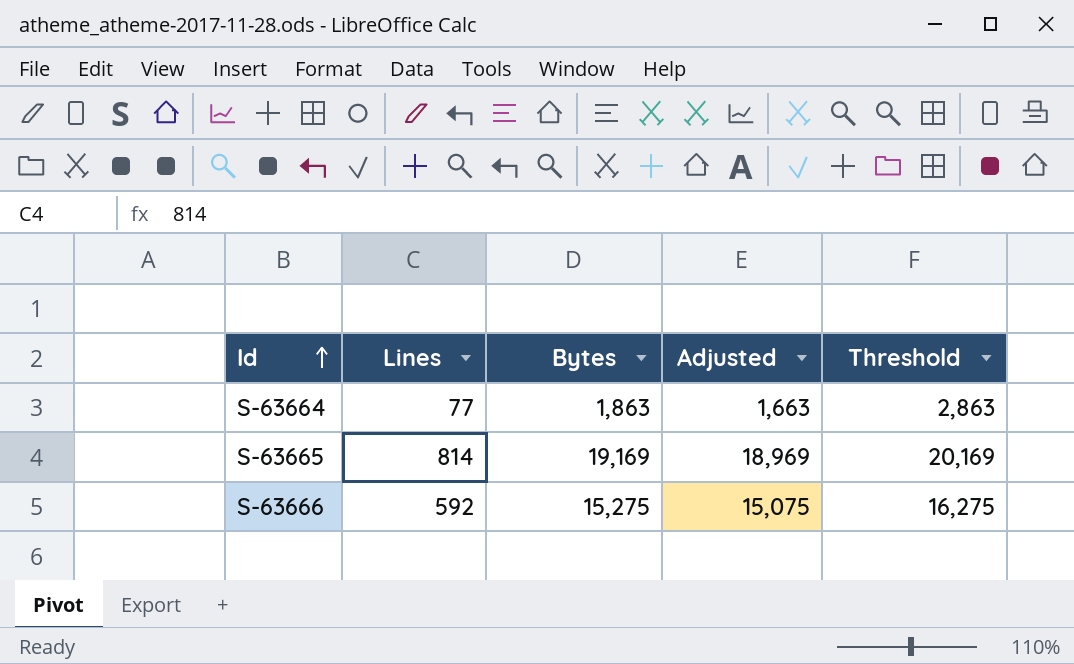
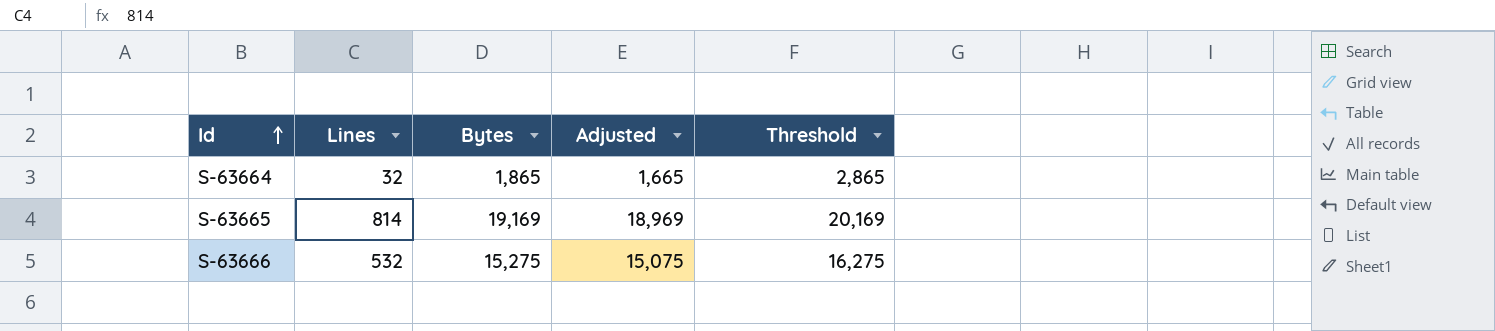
S-63664 | Lines: 77 -> 32
S-63664 | Bytes: 1,863 -> 1,865
S-63664 | Adjusted: 1,663 -> 1,665
S-63664 | Threshold: 2,863 -> 2,865
S-63666 | Lines: 592 -> 532

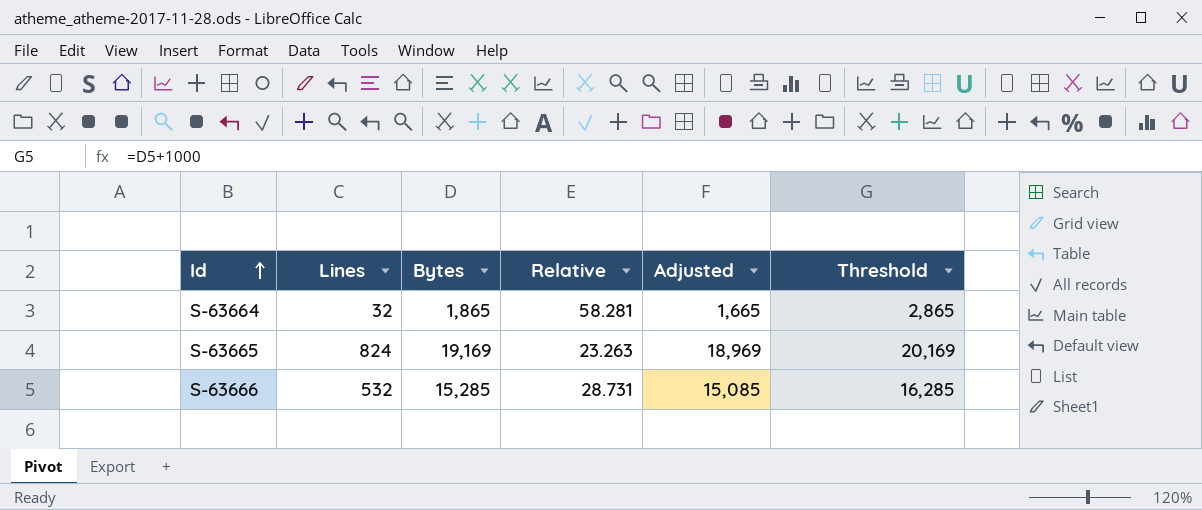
column Relative | formula: none -> [Bytes] / [Lines]
S-63665 | Lines: 814 -> 824
S-63666 | Bytes: 15,275 -> 15,285
S-63666 | Adjusted: 15,075 -> 15,085
S-63666 | Threshold: 16,275 -> 16,285

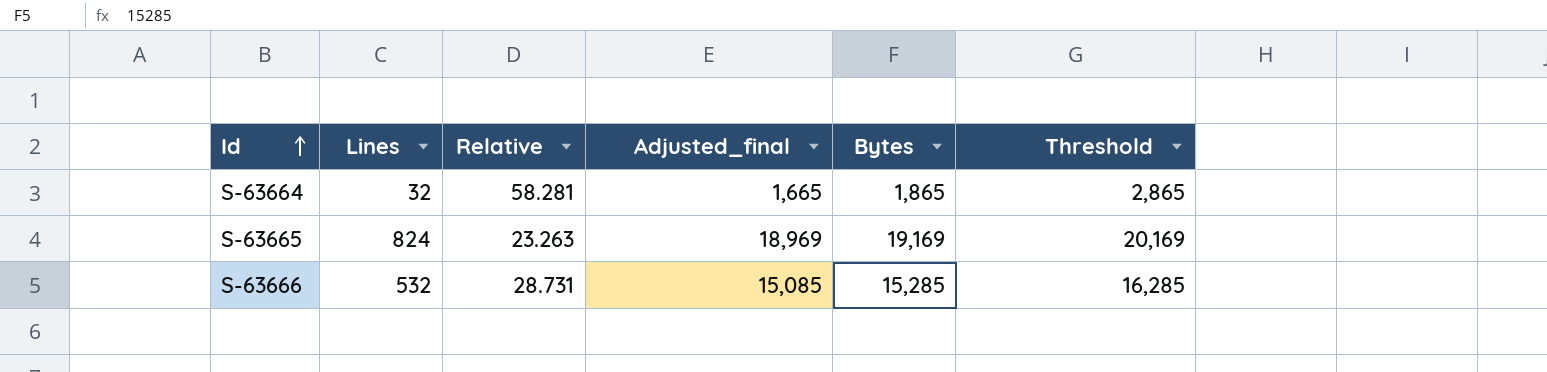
column name: Adjusted -> Adjusted_final
column Bytes | position: 3 -> 5

